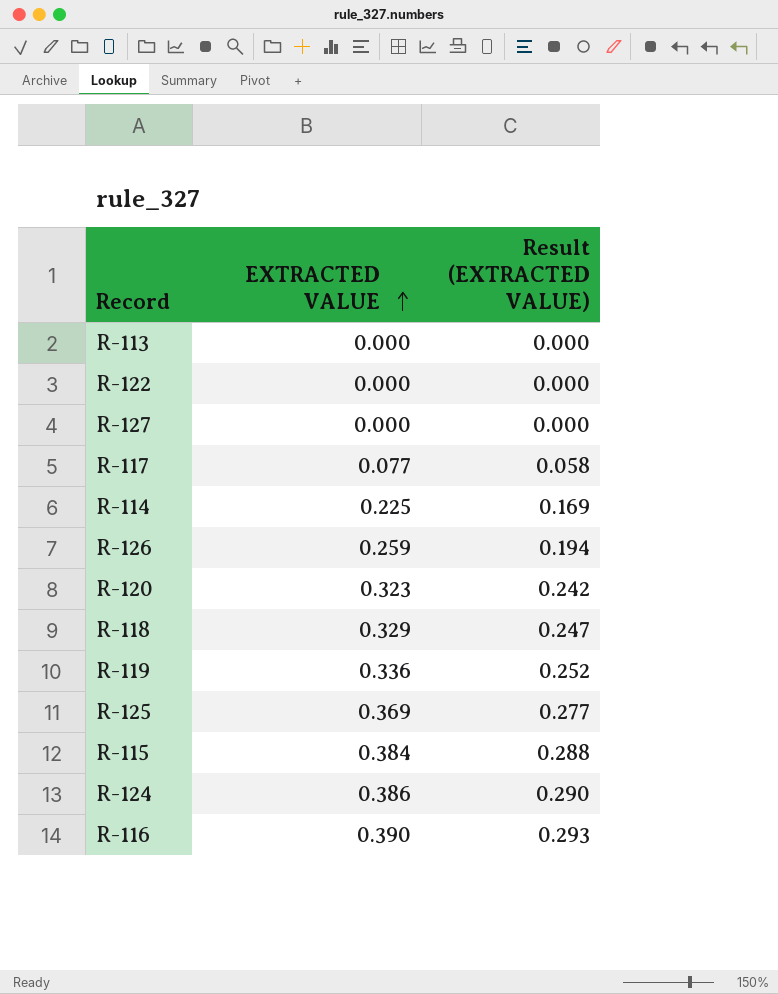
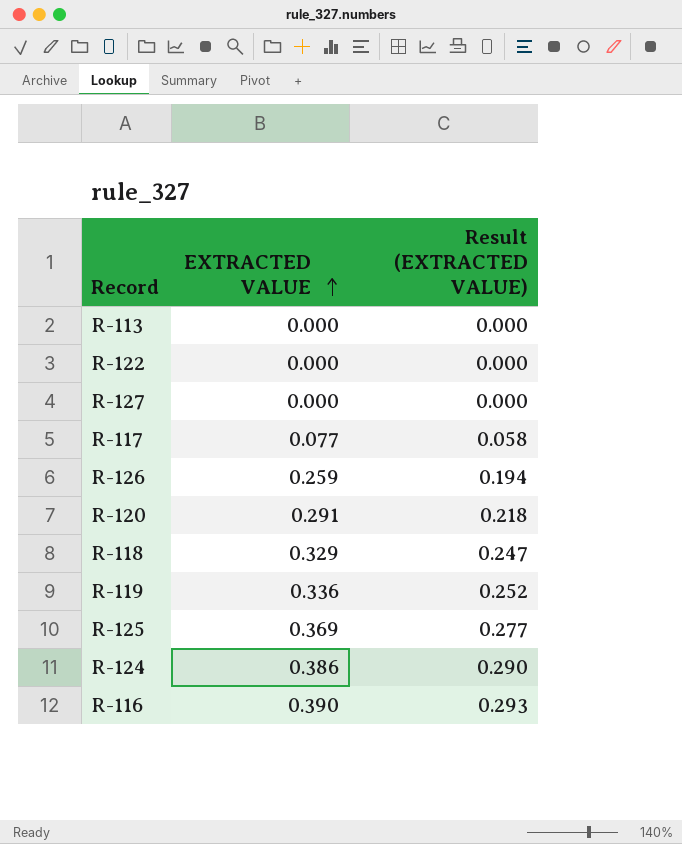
row R-114: 0.225 | 0.169 -> none
row R-115: 0.384 | 0.288 -> none
R-120 | EXTRACTED VALUE: 0.323 -> 0.291
R-120 | Result (EXTRACTED VALUE): 0.242 -> 0.218

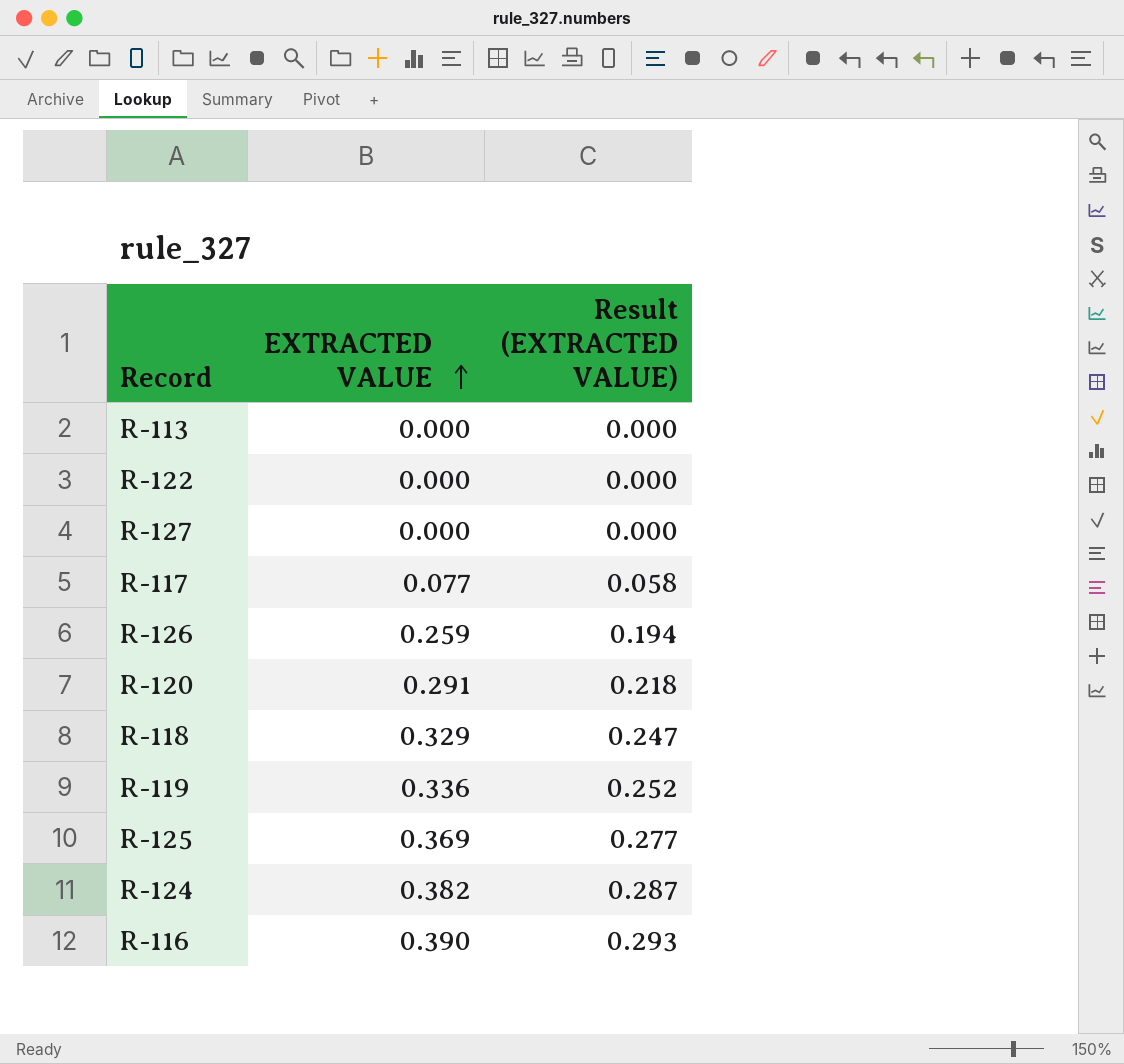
R-124 | EXTRACTED VALUE: 0.386 -> 0.382
R-124 | Result (EXTRACTED VALUE): 0.290 -> 0.287

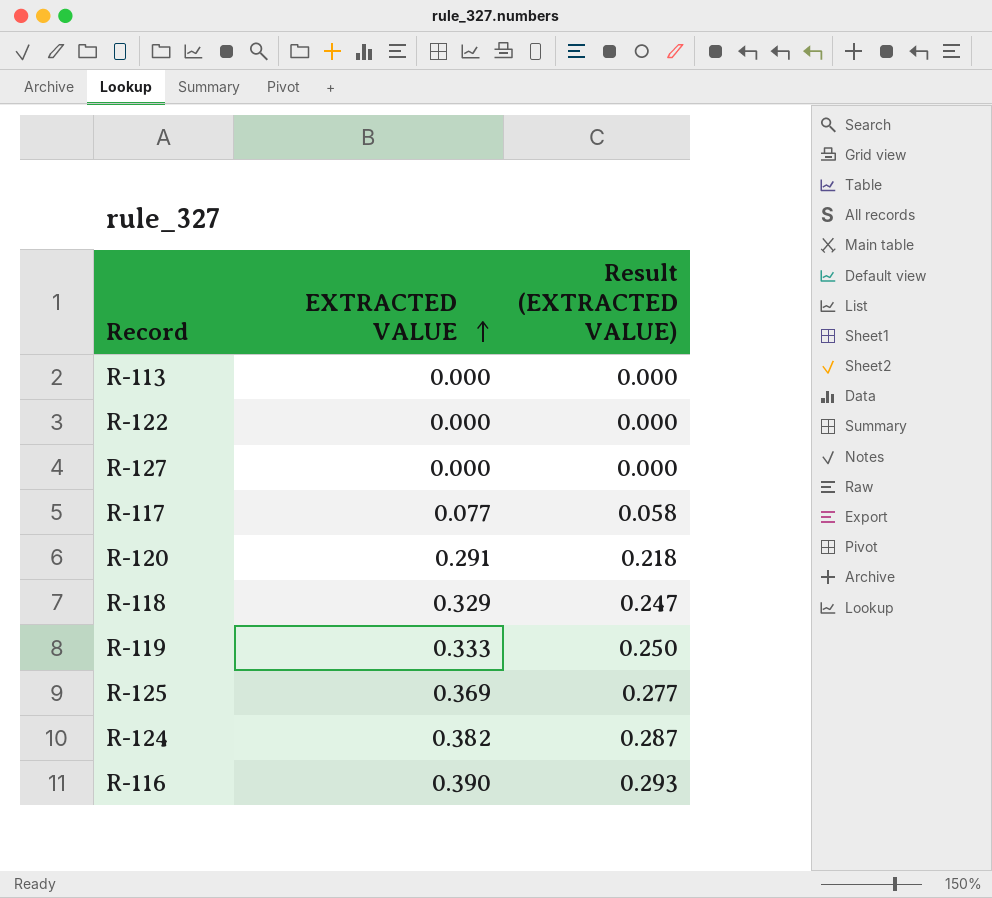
row R-126: 0.259 | 0.194 -> none
R-119 | EXTRACTED VALUE: 0.336 -> 0.333
R-119 | Result (EXTRACTED VALUE): 0.252 -> 0.250

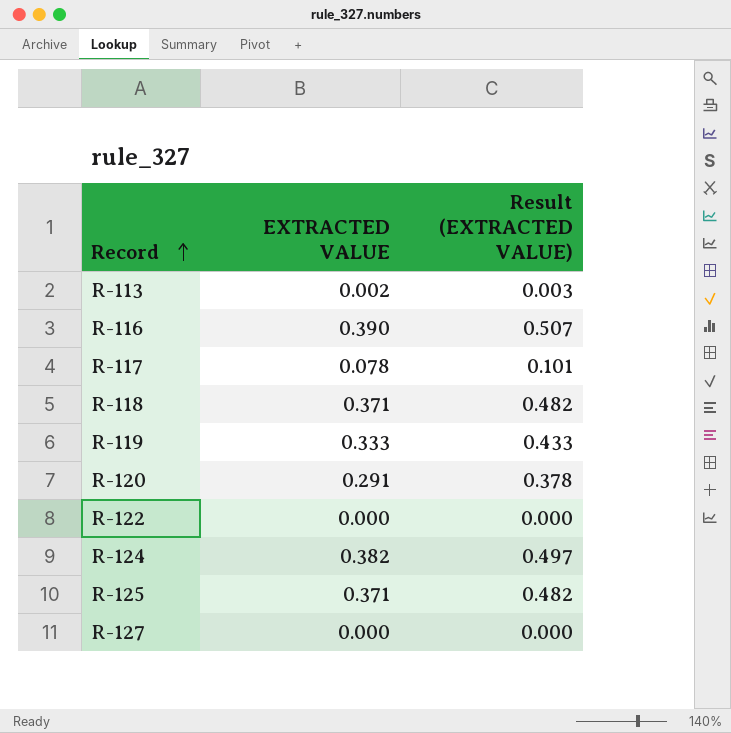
row order: EXTRACTED VALUE ascending -> Record ascending
column Result (EXTRACTED VALUE) | formula: [EXTRACTED VALUE] * 0.75 -> [EXTRACTED VALUE] * 1.3
R-113 | EXTRACTED VALUE: 0.000 -> 0.002
R-117 | EXTRACTED VALUE: 0.077 -> 0.078
R-118 | EXTRACTED VALUE: 0.329 -> 0.371
R-125 | EXTRACTED VALUE: 0.369 -> 0.371

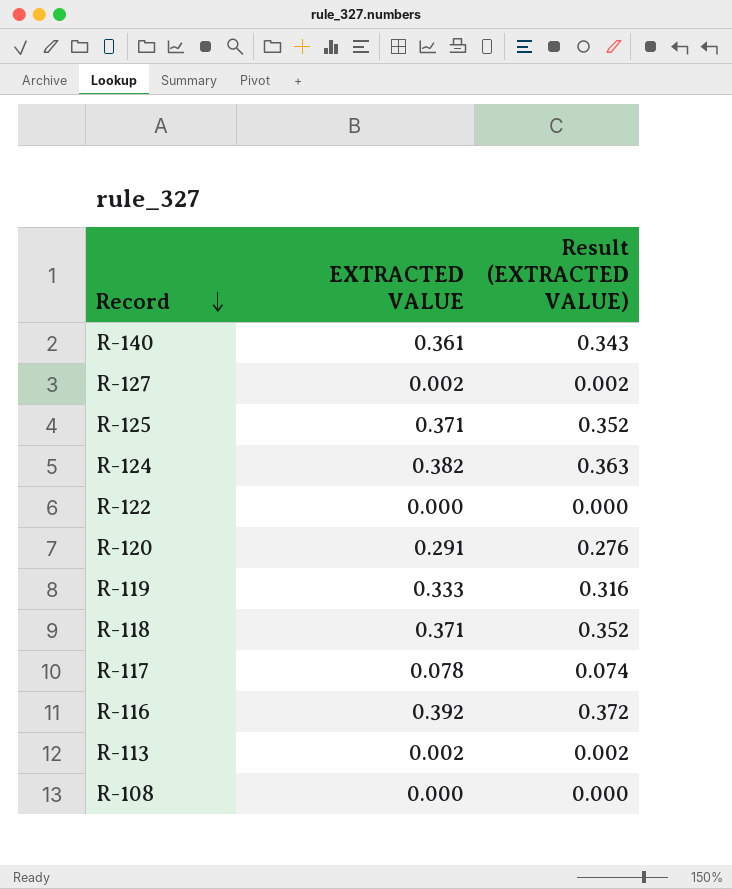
row order: Record ascending -> Record descending
column Result (EXTRACTED VALUE) | formula: [EXTRACTED VALUE] * 1.3 -> [EXTRACTED VALUE] * 0.95
row R-140: none -> 0.361 | 0.343
R-127 | EXTRACTED VALUE: 0.000 -> 0.002
R-116 | EXTRACTED VALUE: 0.390 -> 0.392
row R-108: none -> 0.000 | 0.000

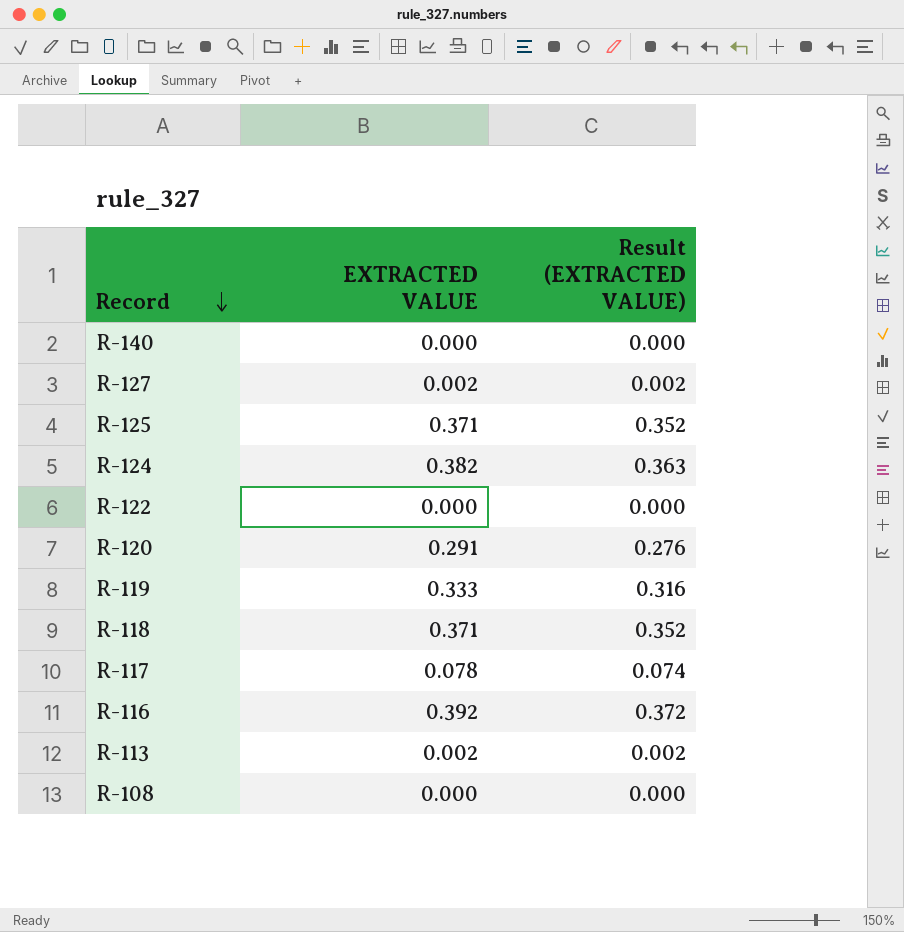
R-140 | EXTRACTED VALUE: 0.361 -> 0.000
R-140 | Result (EXTRACTED VALUE): 0.343 -> 0.000

